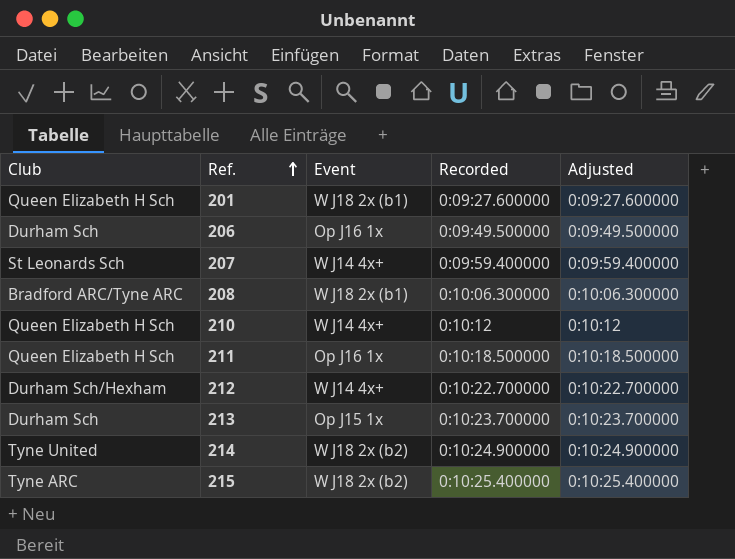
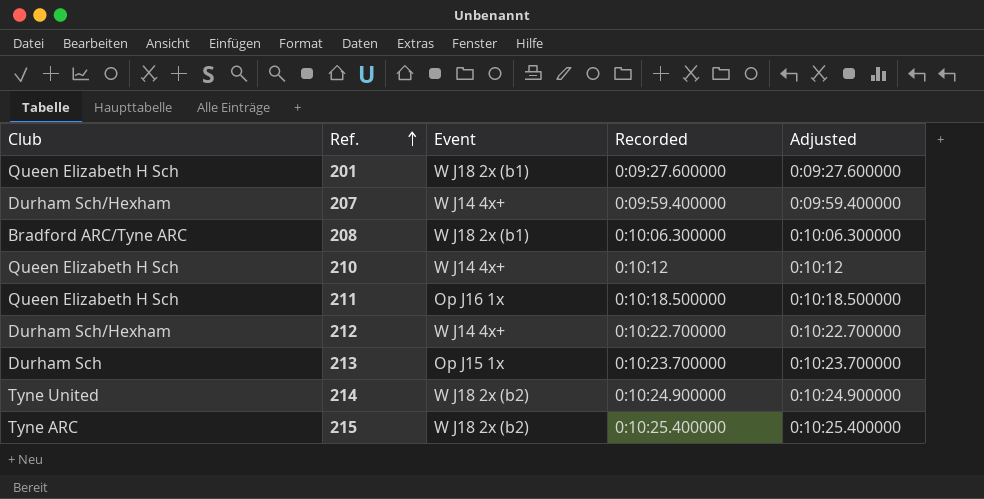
row 206: Durham Sch | Op J16 1x | 0:09:49.500000 | 0:09:49.500000 -> none
207 | Club: St Leonards Sch -> Durham Sch/Hexham

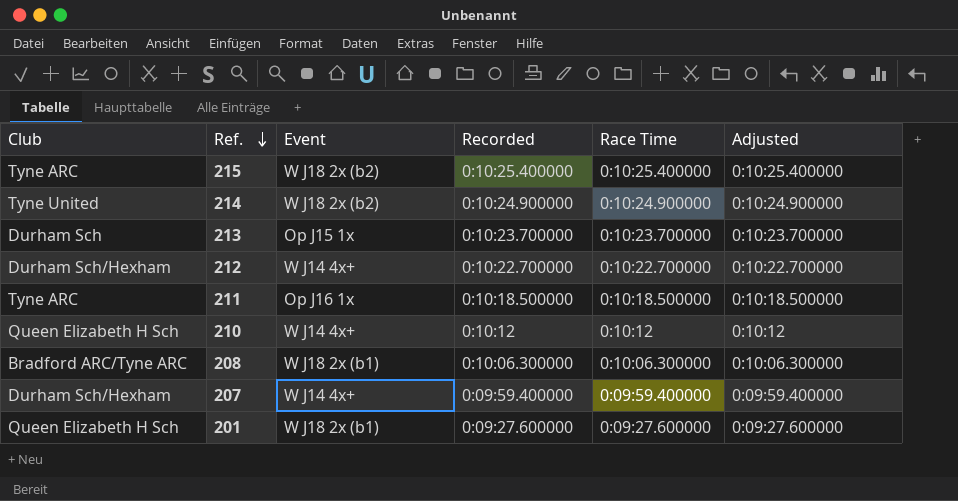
row order: Ref. ascending -> Ref. descending
column Race Time | position: none -> 5
211 | Club: Queen Elizabeth H Sch -> Tyne ARC

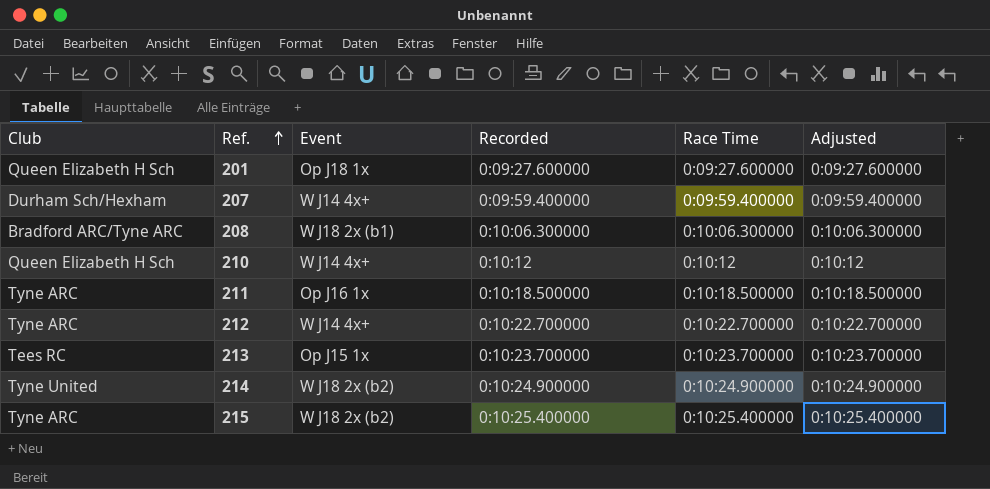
row order: Ref. descending -> Ref. ascending
201 | Event: W J18 2x (b1) -> Op J18 1x
212 | Club: Durham Sch/Hexham -> Tyne ARC
213 | Club: Durham Sch -> Tees RC

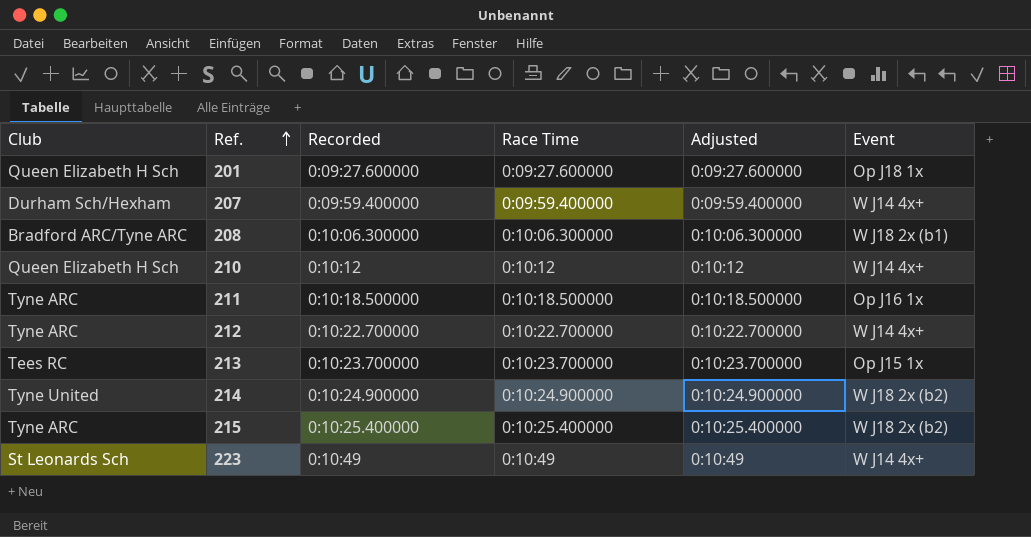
column Event | position: 3 -> 6
row 223: none -> St Leonards Sch | 0:10:49 | 0:10:49 | 0:10:49 | W J14 4x+

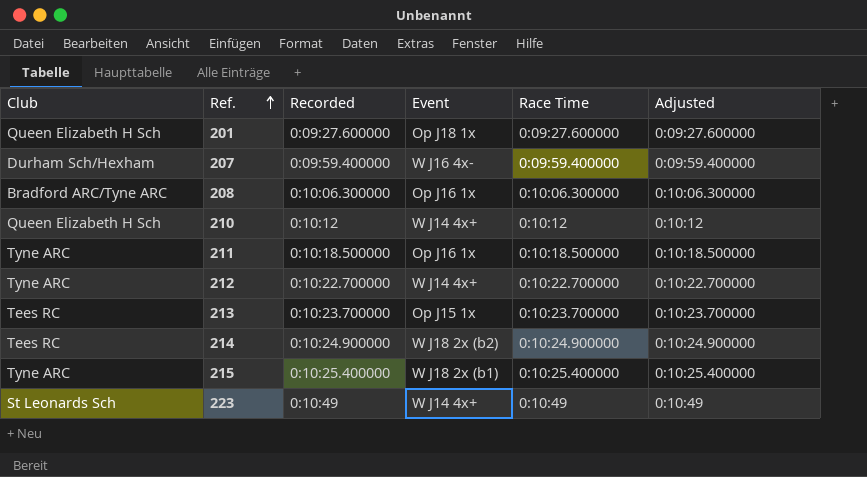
column Event | position: 6 -> 4
207 | Event: W J14 4x+ -> W J16 4x-
208 | Event: W J18 2x (b1) -> Op J16 1x
214 | Club: Tyne United -> Tees RC
215 | Event: W J18 2x (b2) -> W J18 2x (b1)

